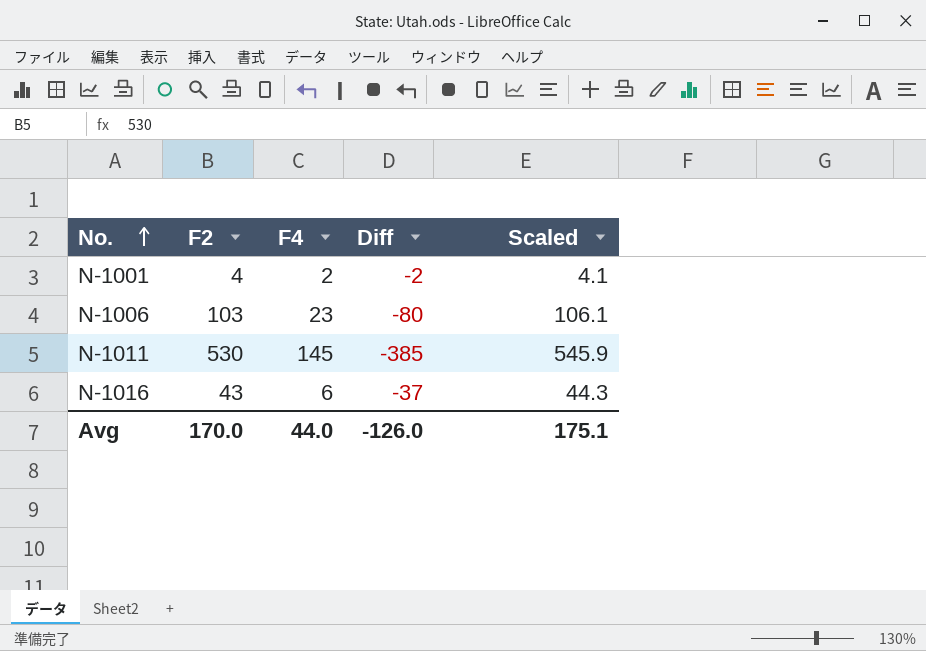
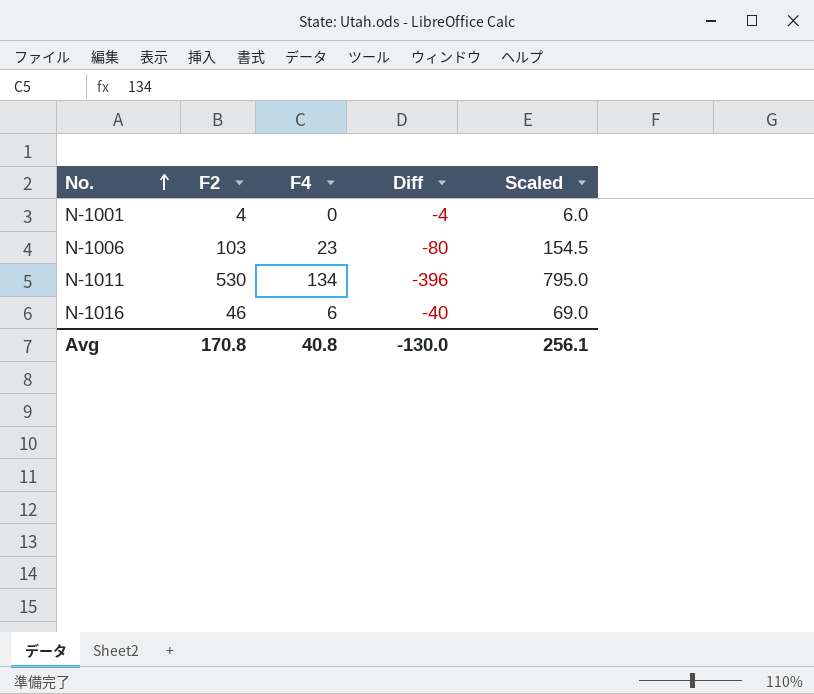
column Scaled | formula: [F2] * 1.03 -> [F2] * 1.5
N-1001 | F4: 2 -> 0
N-1001 | Diff: -2 -> -4
N-1011 | F4: 145 -> 134
N-1011 | Diff: -385 -> -396
N-1016 | F2: 43 -> 46
N-1016 | Diff: -37 -> -40
Avg | F2: 170.0 -> 170.8
Avg | F4: 44.0 -> 40.8
Avg | Diff: -126.0 -> -130.0
Avg | Scaled: 175.1 -> 256.1

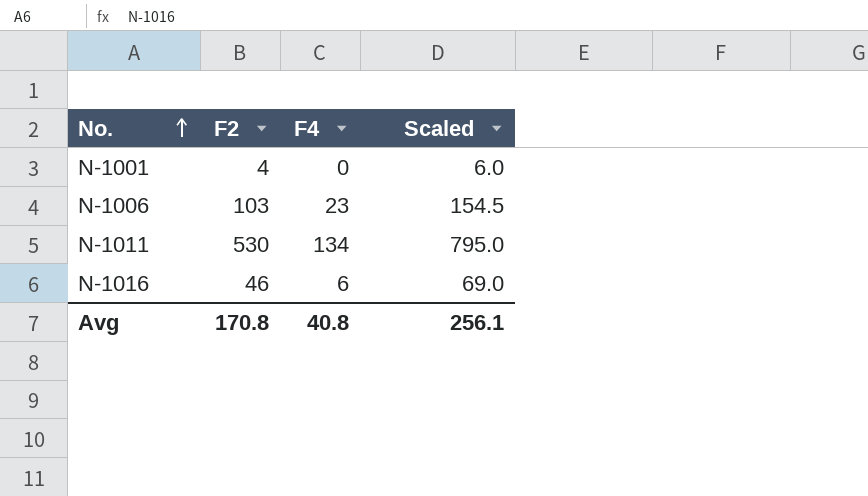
column Diff | formula: [F4] - [F2] -> none

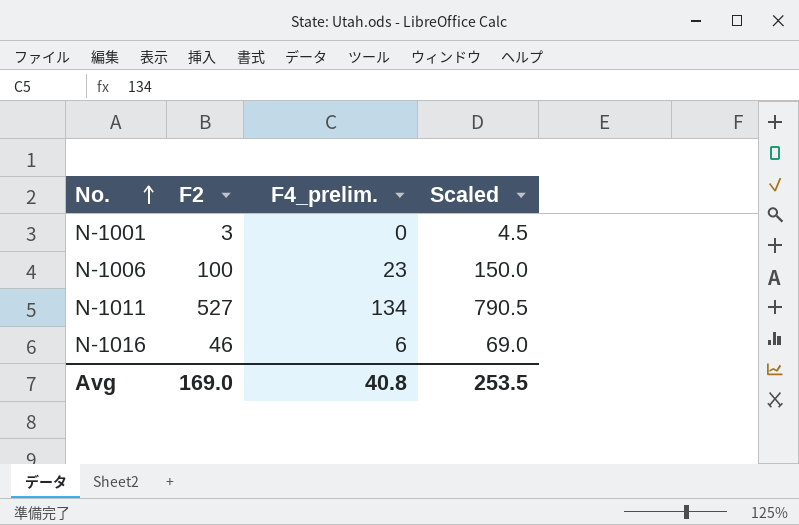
column name: F4 -> F4_prelim.
N-1001 | F2: 4 -> 3
N-1001 | Scaled: 6.0 -> 4.5
N-1006 | F2: 103 -> 100
N-1006 | Scaled: 154.5 -> 150.0
N-1011 | F2: 530 -> 527
N-1011 | Scaled: 795.0 -> 790.5
Avg | F2: 170.8 -> 169.0
Avg | Scaled: 256.1 -> 253.5

